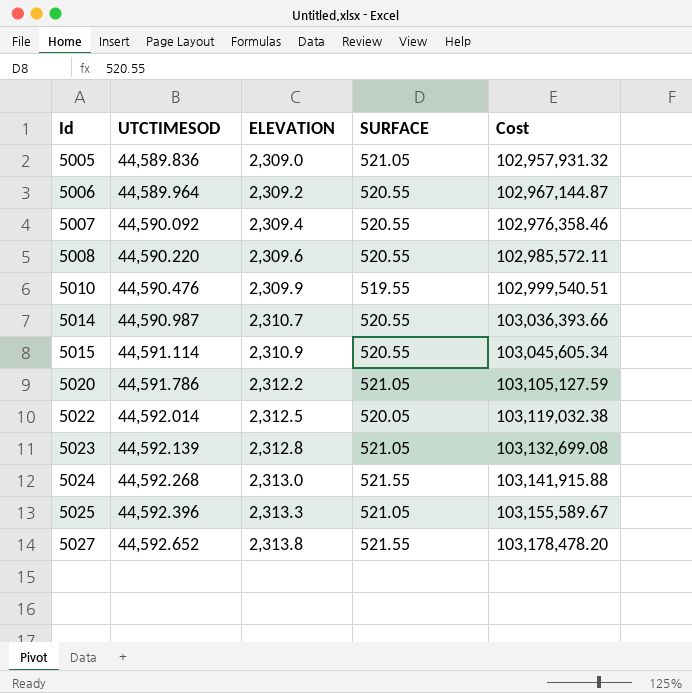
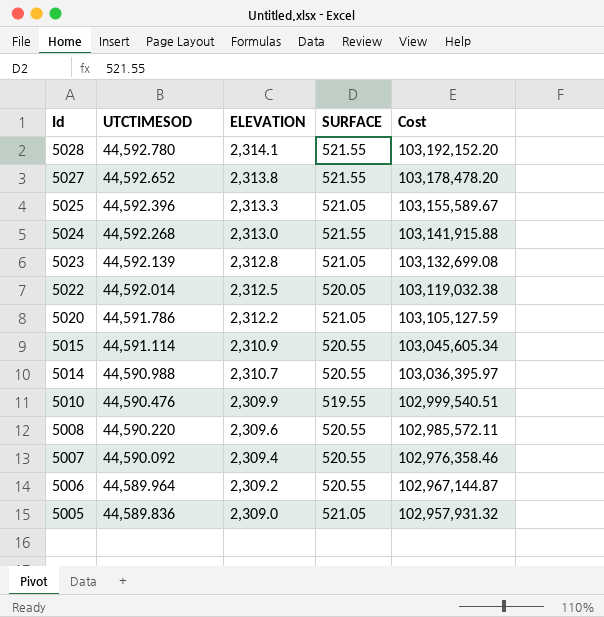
row order: Id ascending -> Id descending
row 5028: none -> 44,592.780 | 2,314.1 | 521.55 | 103,192,152.20
5014 | UTCTIMESOD: 44,590.987 -> 44,590.988
5014 | Cost: 103,036,393.66 -> 103,036,395.97

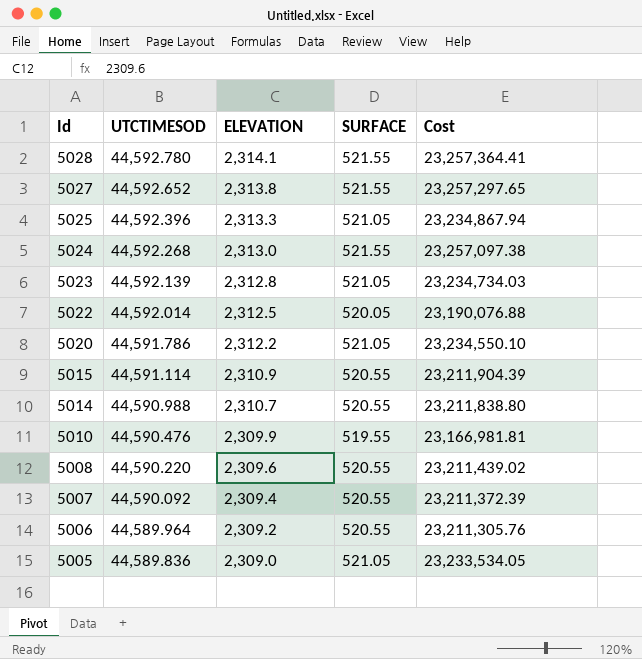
column Cost | formula: [UTCTIMESOD] * [ELEVATION] -> [UTCTIMESOD] * [SURFACE]

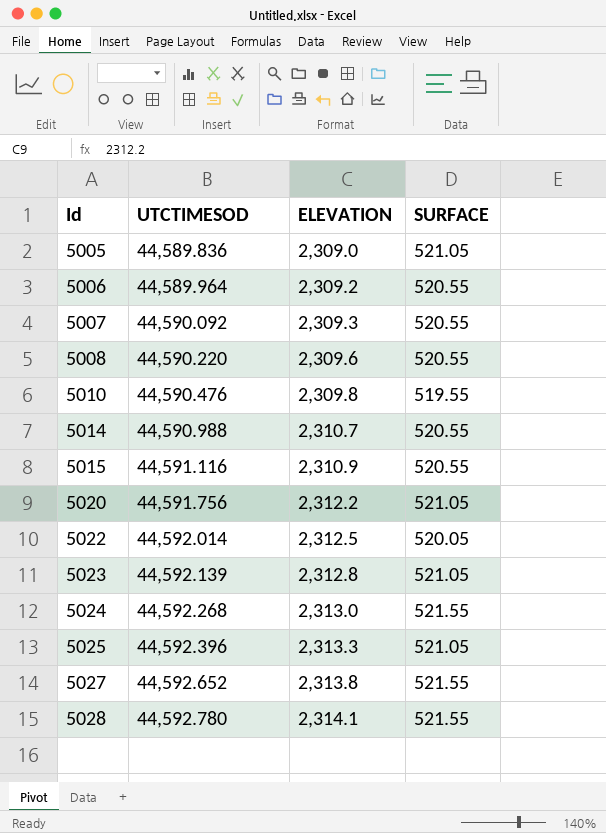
row order: Id descending -> Id ascending
column Cost | formula: [UTCTIMESOD] * [SURFACE] -> none
5007 | ELEVATION: 2,309.4 -> 2,309.3
5010 | ELEVATION: 2,309.9 -> 2,309.8
5015 | UTCTIMESOD: 44,591.114 -> 44,591.116
5020 | UTCTIMESOD: 44,591.786 -> 44,591.756

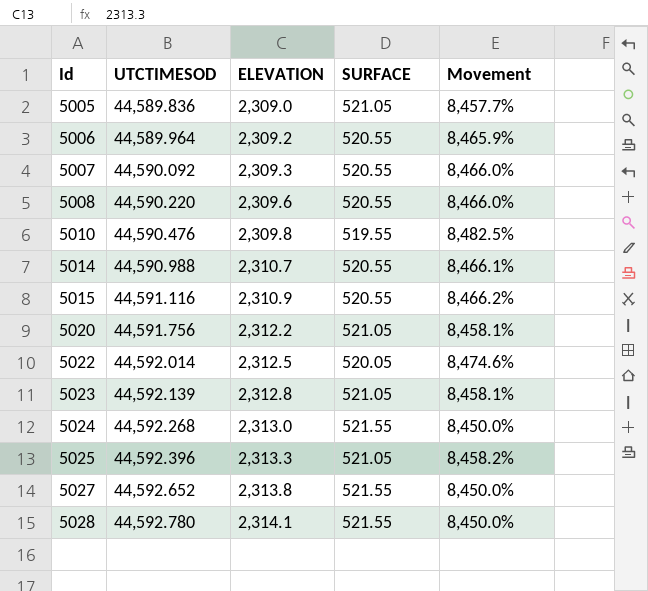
column Movement | formula: none -> ([UTCTIMESOD] - [SURFACE]) / [SURFACE]

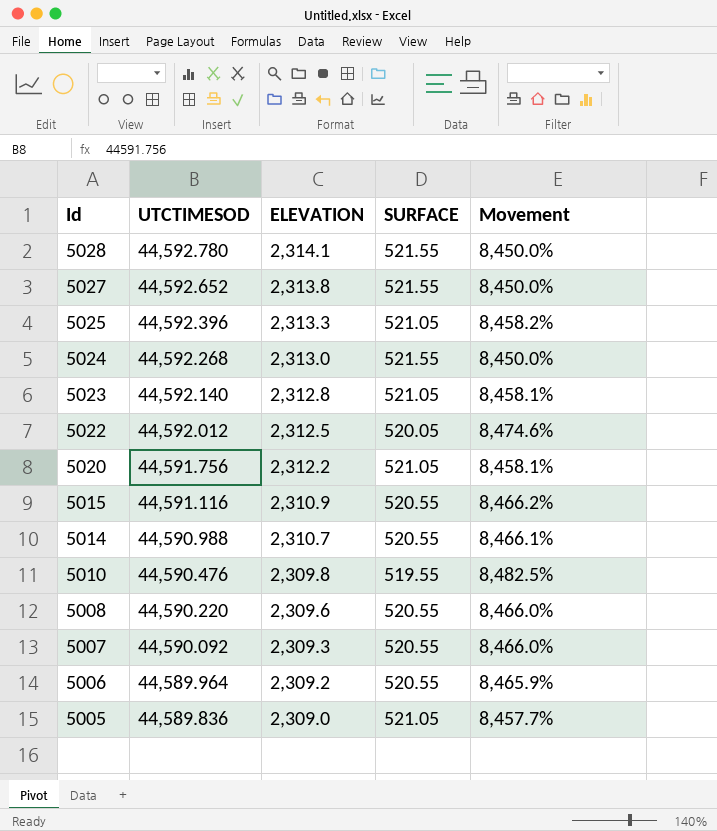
row order: Id ascending -> Id descending
5023 | UTCTIMESOD: 44,592.139 -> 44,592.140
5022 | UTCTIMESOD: 44,592.014 -> 44,592.012

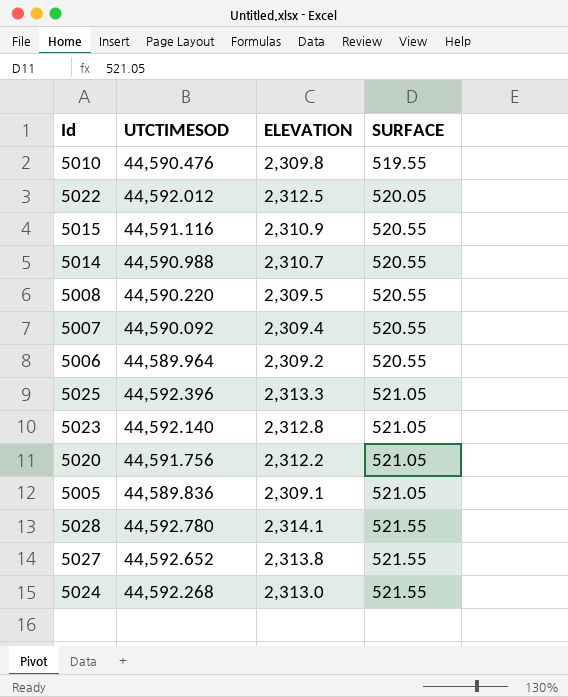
row order: Id descending -> SURFACE ascending
column Movement | formula: ([UTCTIMESOD] - [SURFACE]) / [SURFACE] -> none
5008 | ELEVATION: 2,309.6 -> 2,309.5
5007 | ELEVATION: 2,309.3 -> 2,309.4
5005 | ELEVATION: 2,309.0 -> 2,309.1

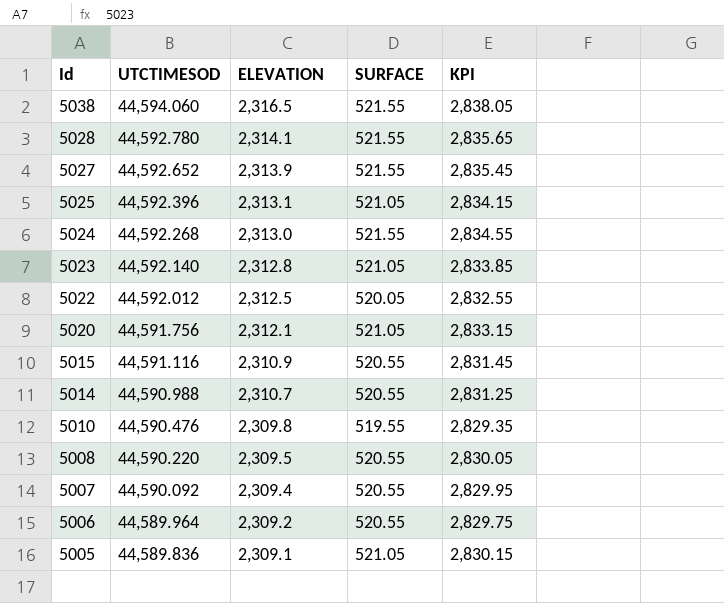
row order: SURFACE ascending -> Id descending
column KPI | formula: none -> [ELEVATION] + [SURFACE]
row 5038: none -> 44,594.060 | 2,316.5 | 521.55 | 2,838.05
5027 | ELEVATION: 2,313.8 -> 2,313.9
5025 | ELEVATION: 2,313.3 -> 2,313.1
5020 | ELEVATION: 2,312.2 -> 2,312.1

